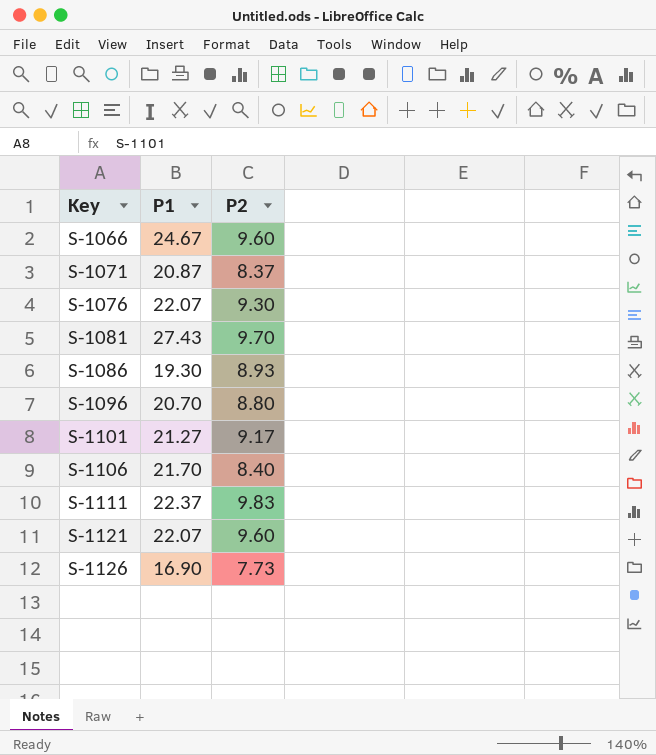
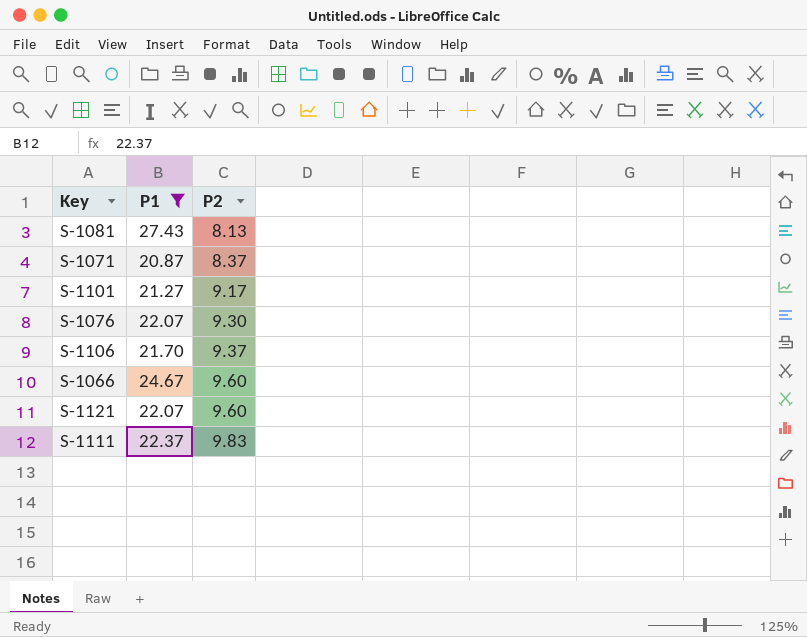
filter: none -> P1 >= 20.87
row order: Key ascending -> P2 ascending
S-1081 | P2: 9.70 -> 8.13
S-1106 | P2: 8.40 -> 9.37

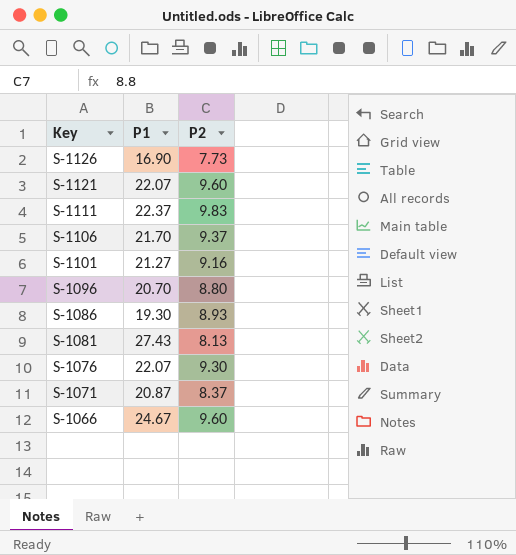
filter: P1 >= 20.87 -> none
row order: P2 ascending -> Key descending
S-1101 | P2: 9.17 -> 9.16

